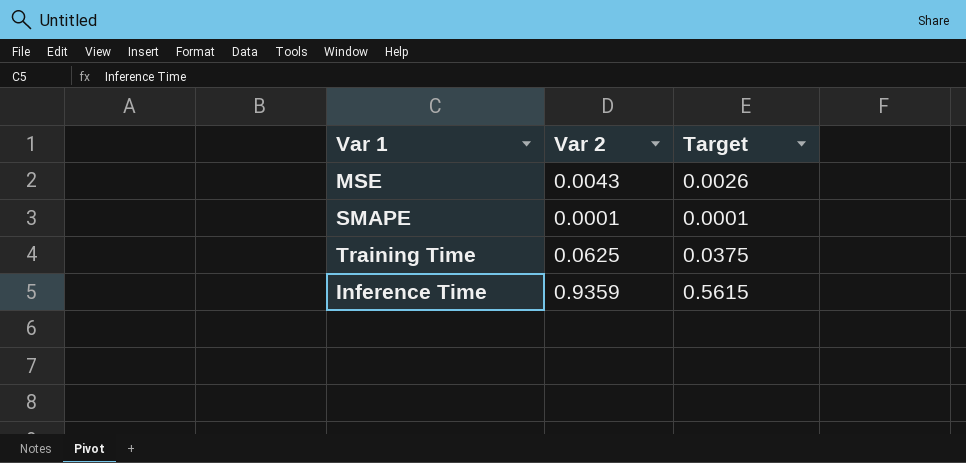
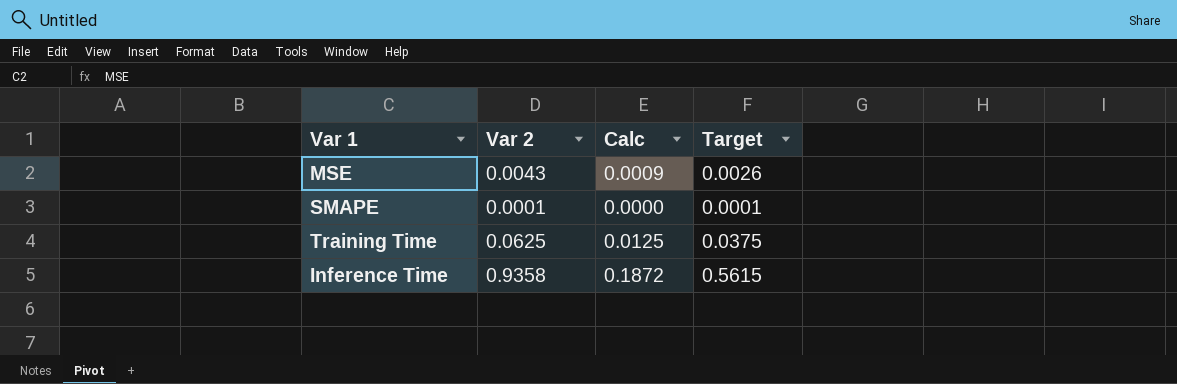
column Calc | formula: none -> [Var 2] * 0.2
Inference Time | Var 2: 0.9359 -> 0.9358

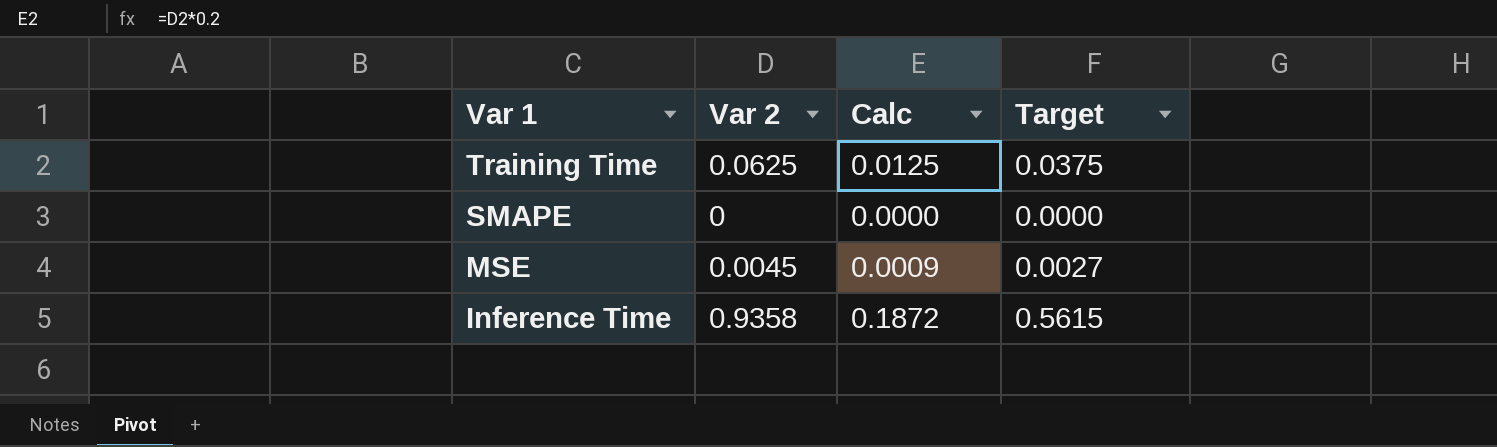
row order: none -> Var 1 descending
SMAPE | Var 2: 0.0001 -> 0
SMAPE | Target: 0.0001 -> 0.0000
MSE | Var 2: 0.0043 -> 0.0045
MSE | Target: 0.0026 -> 0.0027

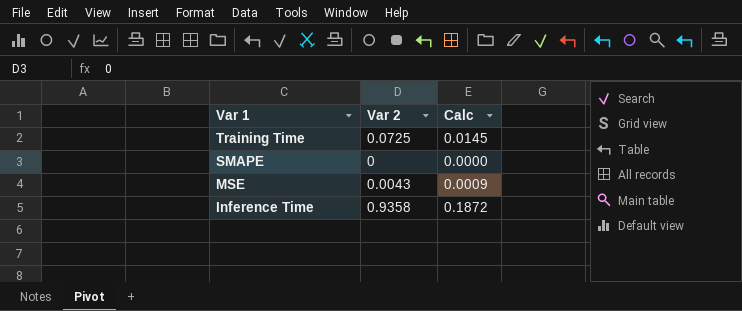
column Target | formula: [Var 2] * 0.6 -> none
Training Time | Var 2: 0.0625 -> 0.0725
Training Time | Calc: 0.0125 -> 0.0145
MSE | Var 2: 0.0045 -> 0.0043

